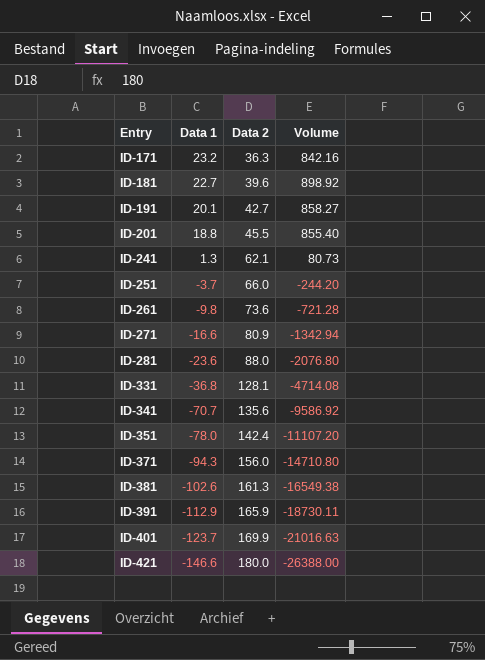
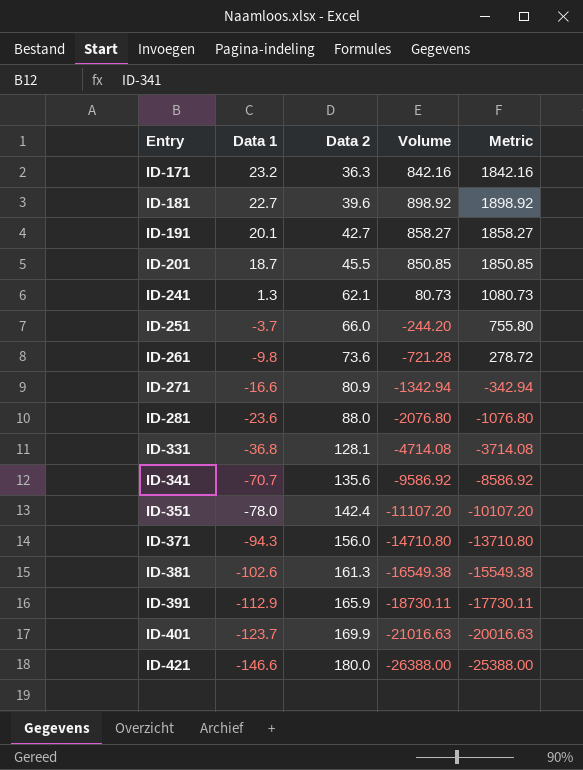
column Metric | formula: none -> [Volume] + 1000
ID-201 | Data 1: 18.8 -> 18.7
ID-201 | Volume: 855.40 -> 850.85

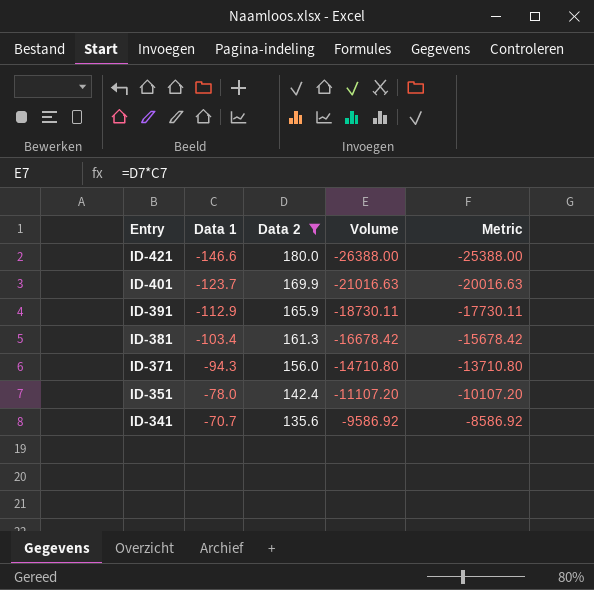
filter: none -> Data 2 >= 135.6
row order: Entry ascending -> Entry descending
ID-381 | Data 1: -102.6 -> -103.4
ID-381 | Volume: -16549.38 -> -16678.42
ID-381 | Metric: -15549.38 -> -15678.42

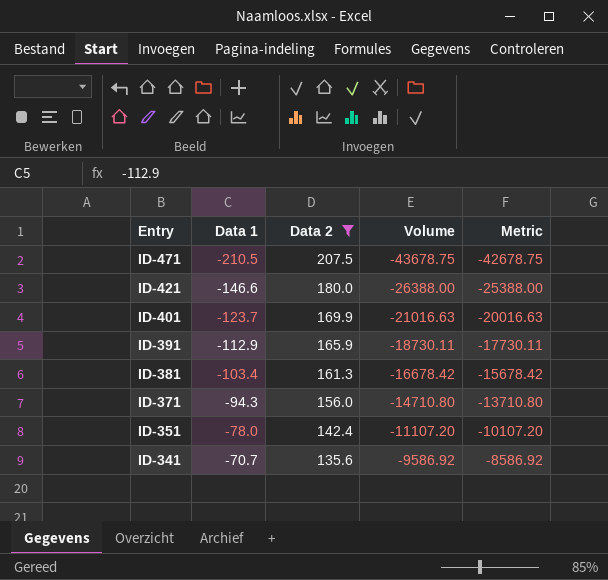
row ID-471: none -> -210.5 | 207.5 | -43678.75 | -42678.75

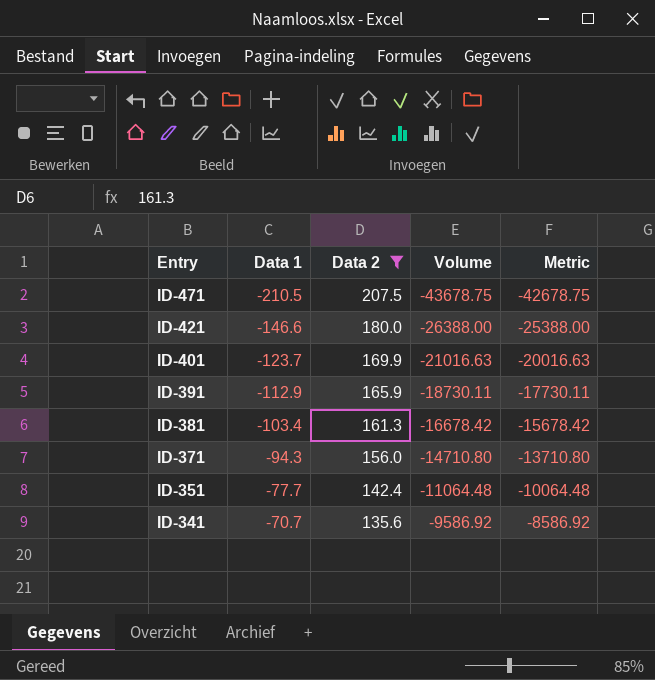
ID-351 | Data 1: -78.0 -> -77.7
ID-351 | Volume: -11107.20 -> -11064.48
ID-351 | Metric: -10107.20 -> -10064.48

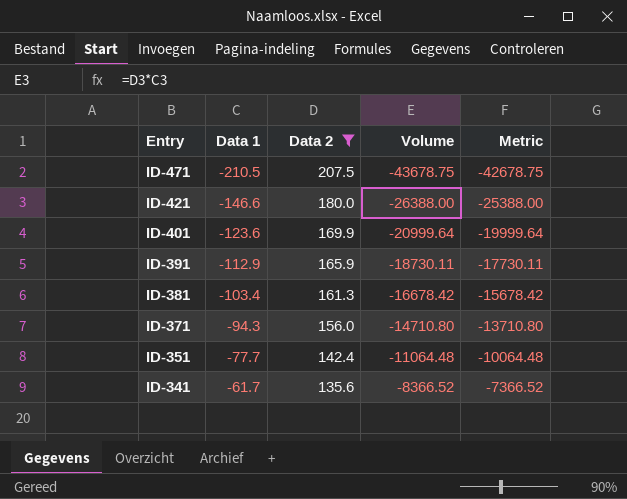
ID-401 | Data 1: -123.7 -> -123.6
ID-401 | Volume: -21016.63 -> -20999.64
ID-401 | Metric: -20016.63 -> -19999.64
ID-341 | Data 1: -70.7 -> -61.7
ID-341 | Volume: -9586.92 -> -8366.52
ID-341 | Metric: -8586.92 -> -7366.52

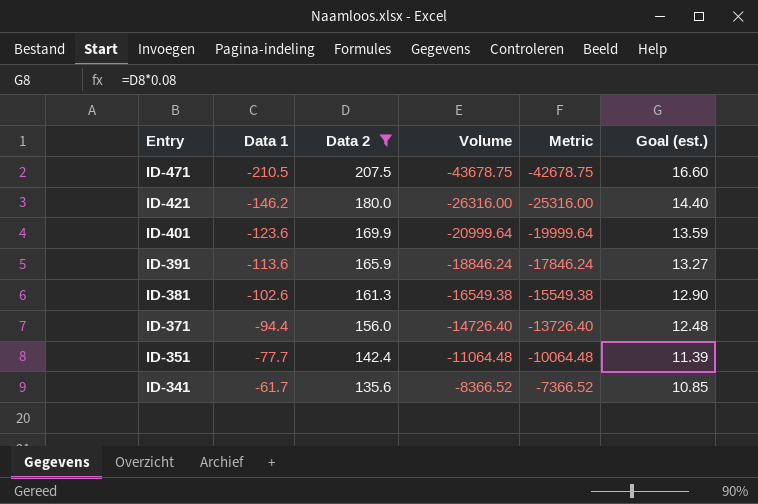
column Goal (est.) | formula: none -> [Data 2] * 0.08
ID-421 | Data 1: -146.6 -> -146.2
ID-421 | Volume: -26388.00 -> -26316.00
ID-421 | Metric: -25388.00 -> -25316.00
ID-391 | Data 1: -112.9 -> -113.6
ID-391 | Volume: -18730.11 -> -18846.24
ID-391 | Metric: -17730.11 -> -17846.24
ID-381 | Data 1: -103.4 -> -102.6
ID-381 | Volume: -16678.42 -> -16549.38
ID-381 | Metric: -15678.42 -> -15549.38
ID-371 | Data 1: -94.3 -> -94.4
ID-371 | Volume: -14710.80 -> -14726.40
ID-371 | Metric: -13710.80 -> -13726.40

